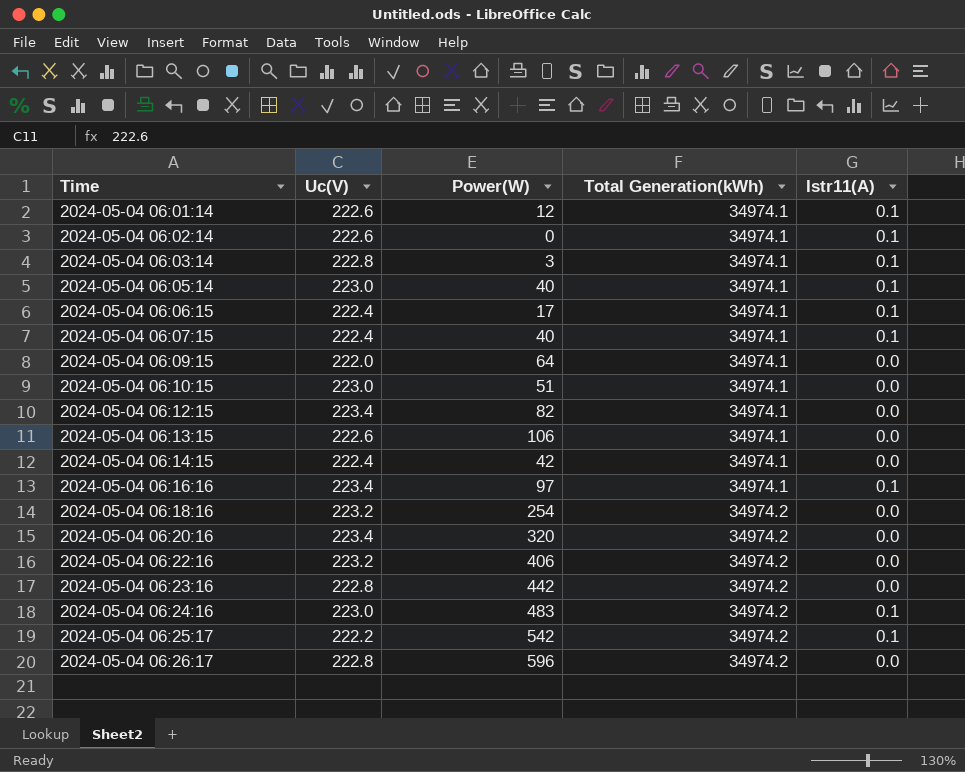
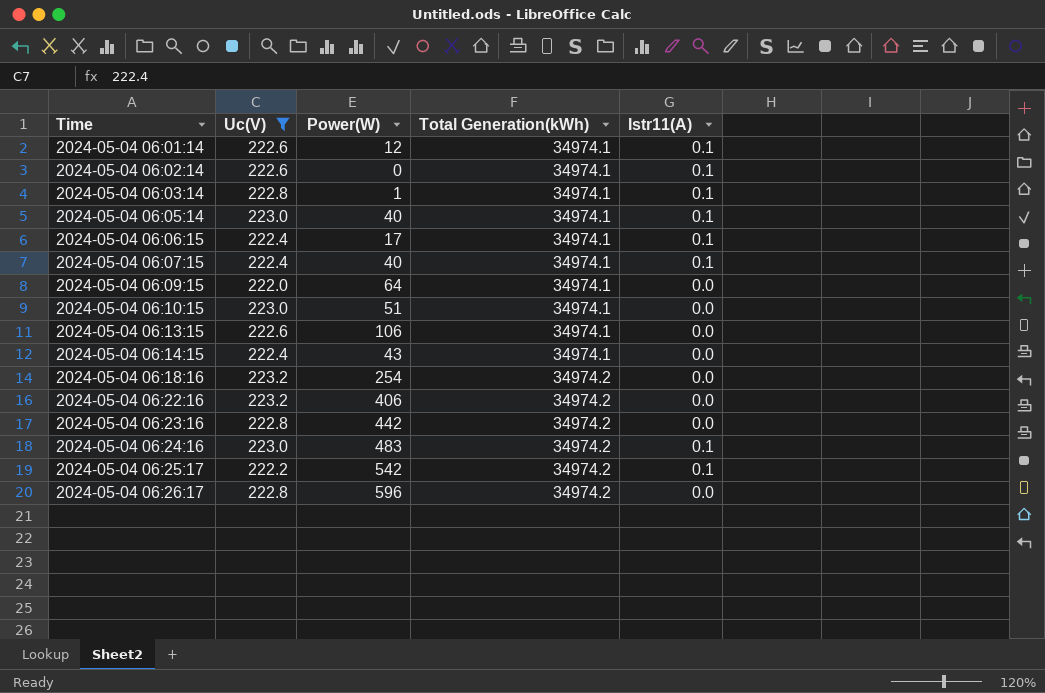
filter: none -> Uc(V) != 223.4
2024-05-04 06:03:14 | Power(W): 3 -> 1
2024-05-04 06:14:15 | Power(W): 42 -> 43

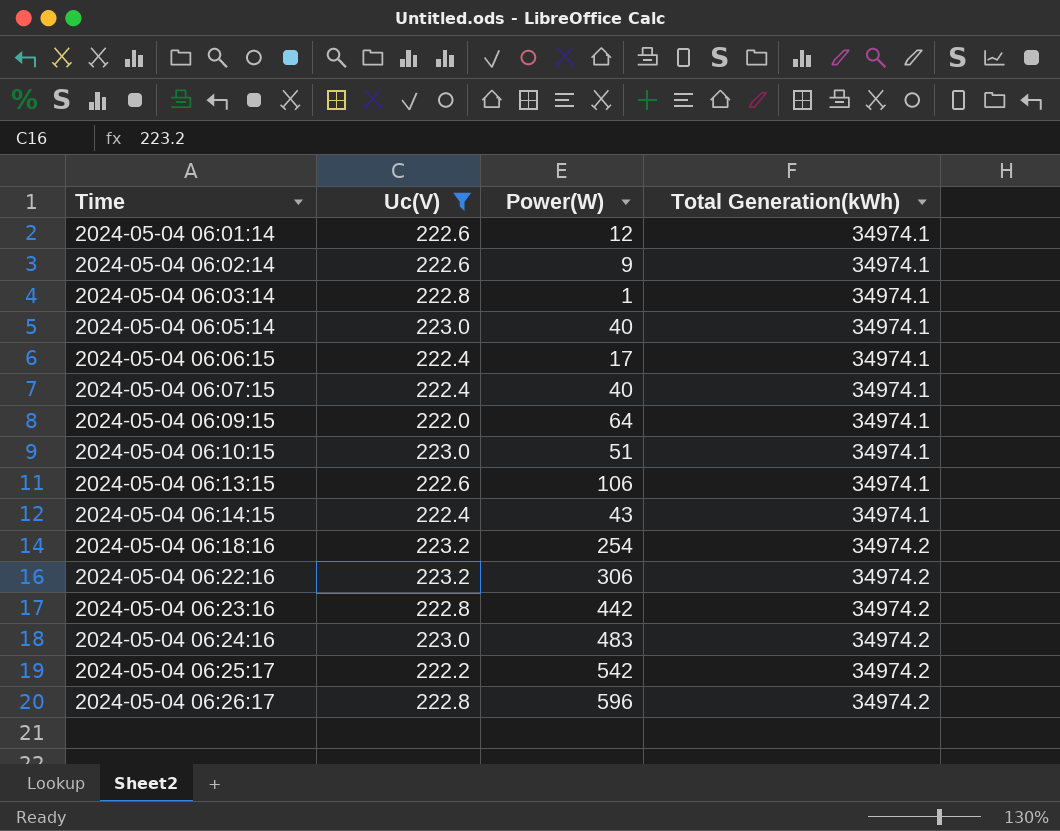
column Istr11(A) | position: 5 -> none
2024-05-04 06:02:14 | Power(W): 0 -> 9
2024-05-04 06:22:16 | Power(W): 406 -> 306

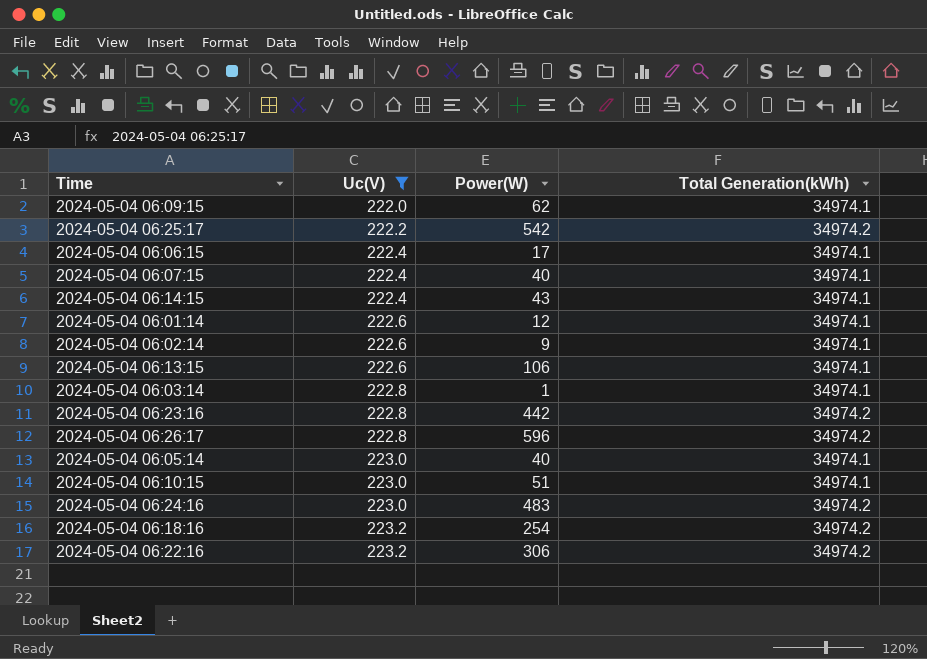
row order: Time ascending -> Uc(V) ascending
2024-05-04 06:09:15 | Power(W): 64 -> 62

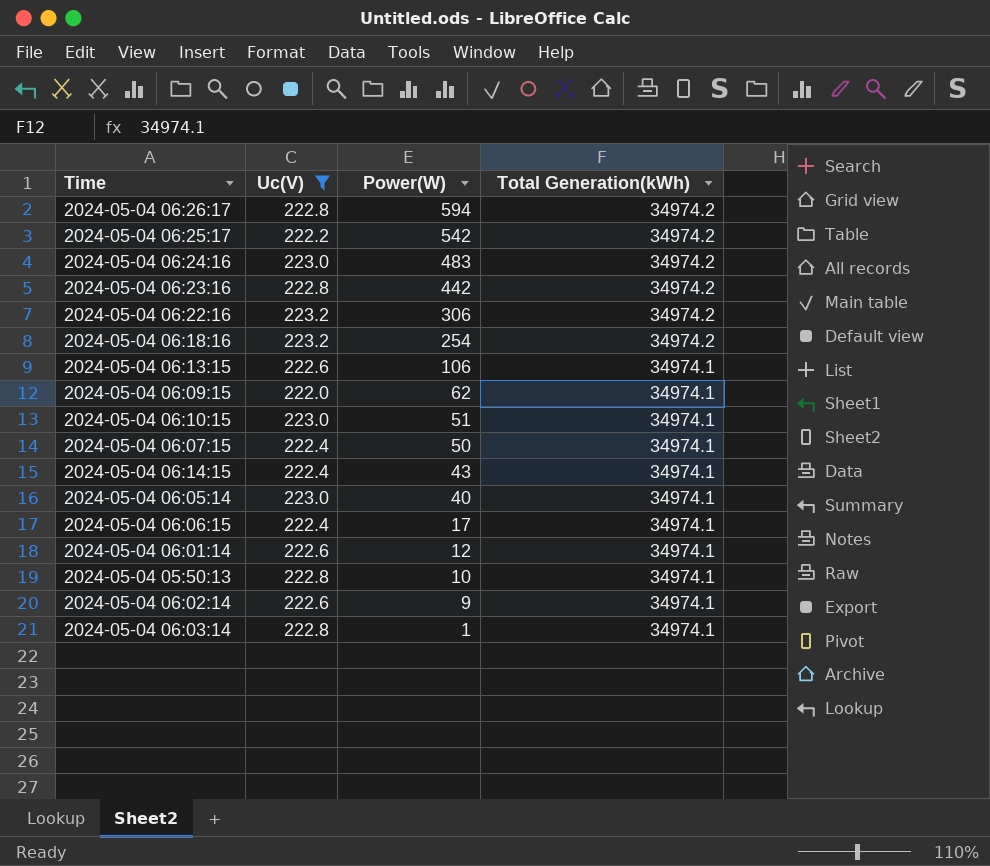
row order: Uc(V) ascending -> Power(W) descending
2024-05-04 06:26:17 | Power(W): 596 -> 594
2024-05-04 06:07:15 | Power(W): 40 -> 50
row 2024-05-04 05:50:13: none -> 222.8 | 10 | 34974.1

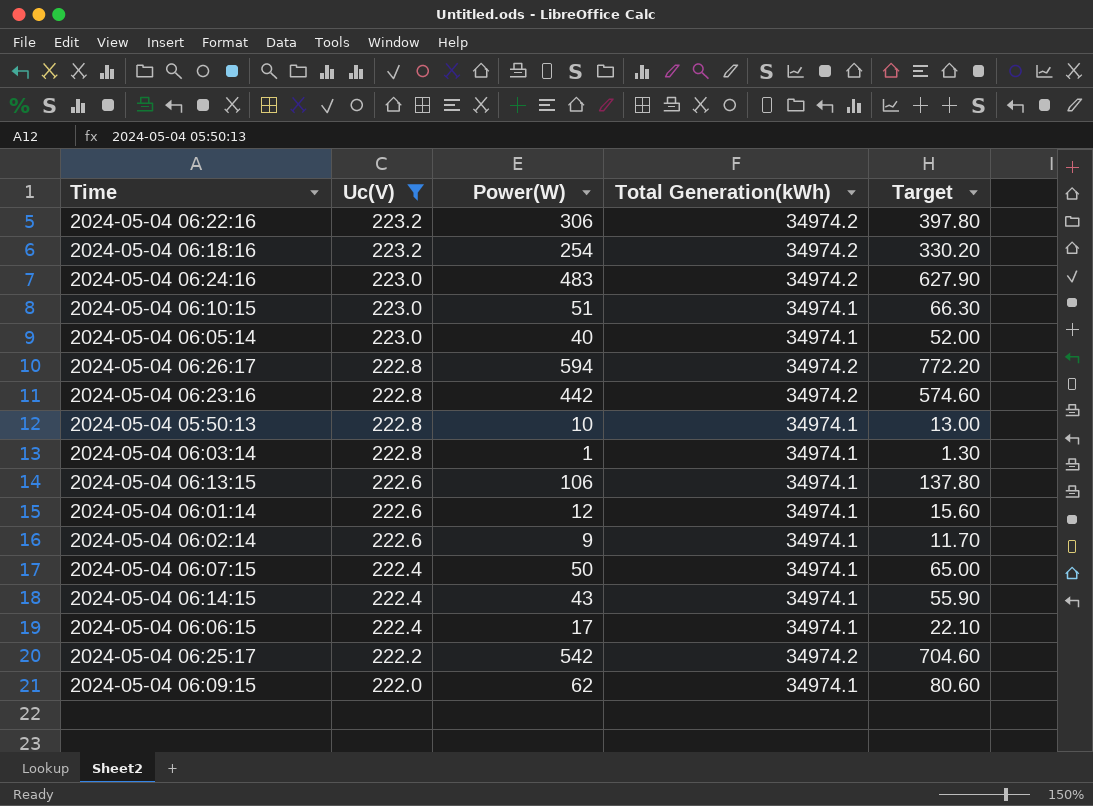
row order: Power(W) descending -> Uc(V) descending
column Target | formula: none -> [Power(W)] * 1.3

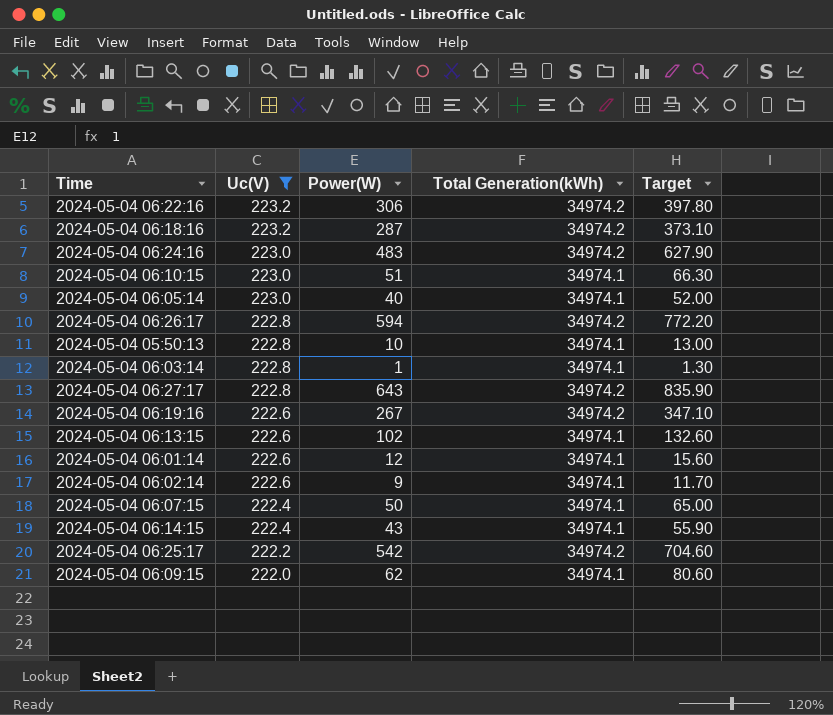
row 2024-05-04 06:23:16: 222.8 | 442 | 34974.2 | 574.60 -> none
row 2024-05-04 06:06:15: 222.4 | 17 | 34974.1 | 22.10 -> none
2024-05-04 06:18:16 | Power(W): 254 -> 287
2024-05-04 06:18:16 | Target: 330.20 -> 373.10
row 2024-05-04 06:27:17: none -> 222.8 | 643 | 34974.2 | 835.90
row 2024-05-04 06:19:16: none -> 222.6 | 267 | 34974.2 | 347.10
2024-05-04 06:13:15 | Power(W): 106 -> 102
2024-05-04 06:13:15 | Target: 137.80 -> 132.60

